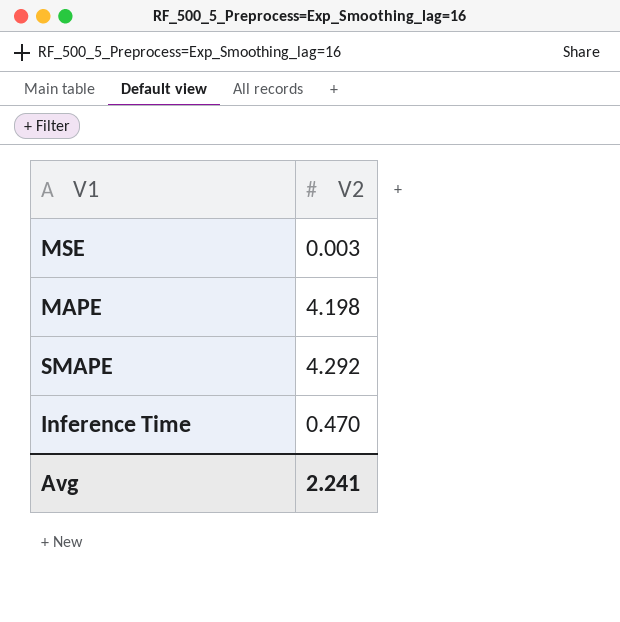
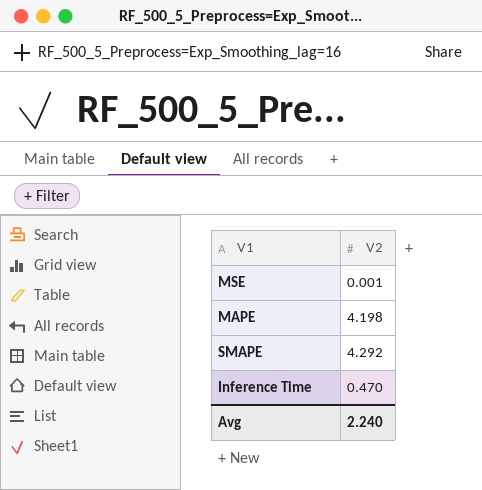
MSE | V2: 0.003 -> 0.001
Avg | V2: 2.241 -> 2.240

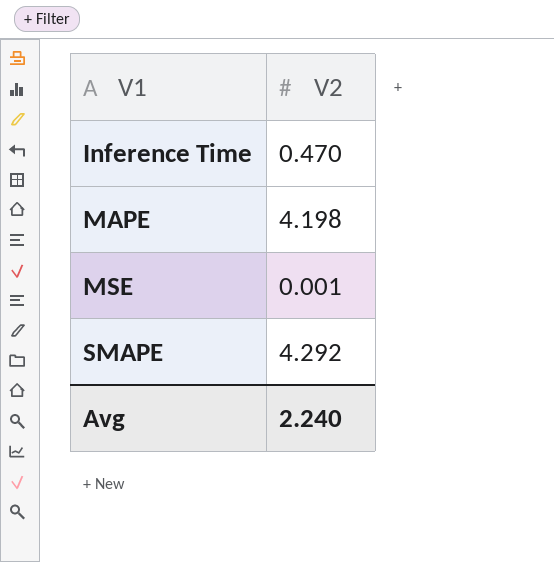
row order: none -> V1 ascending

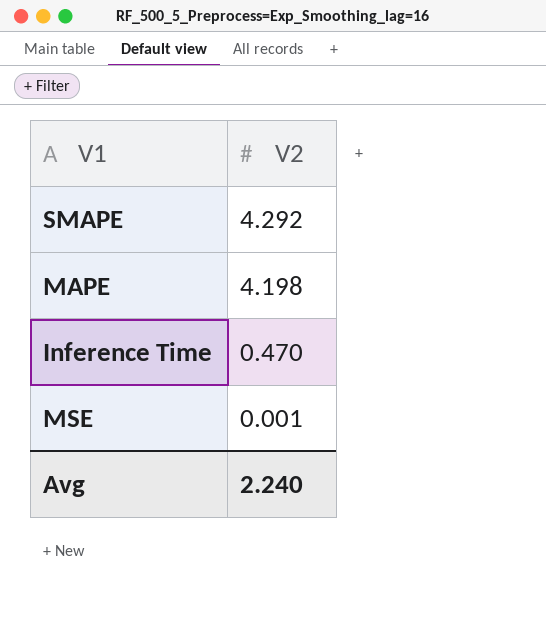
row order: V1 ascending -> V2 descending

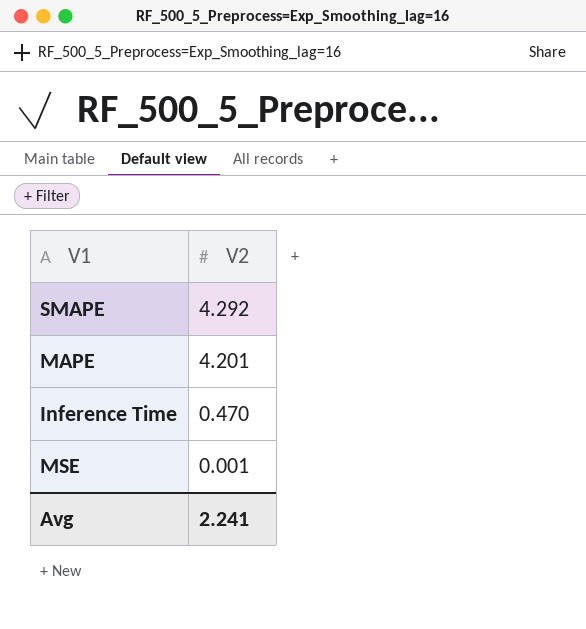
MAPE | V2: 4.198 -> 4.201
Avg | V2: 2.240 -> 2.241

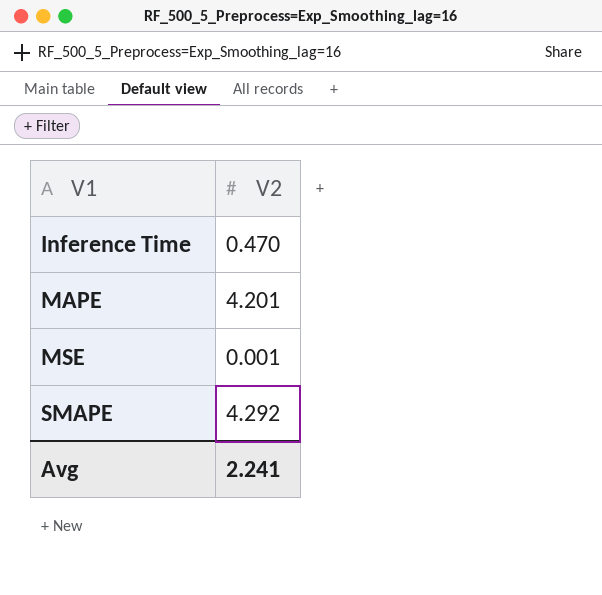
row order: V2 descending -> V1 ascending

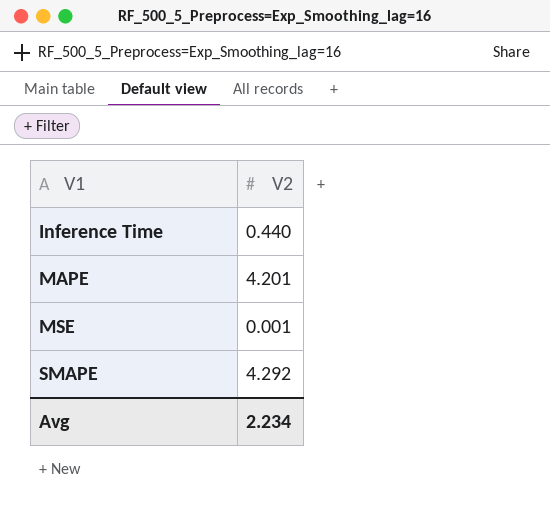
Inference Time | V2: 0.470 -> 0.440
Avg | V2: 2.241 -> 2.234

